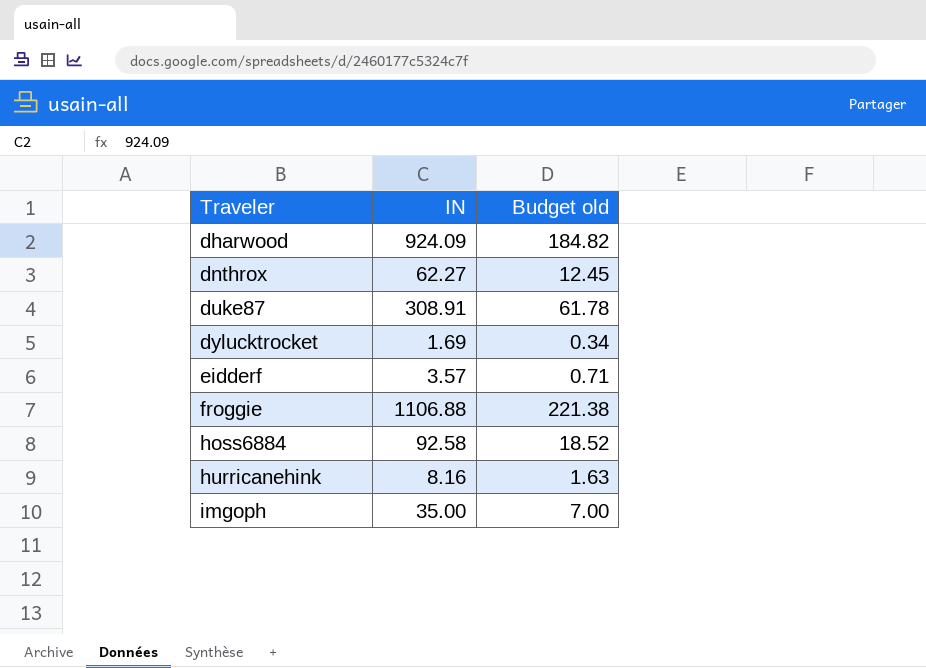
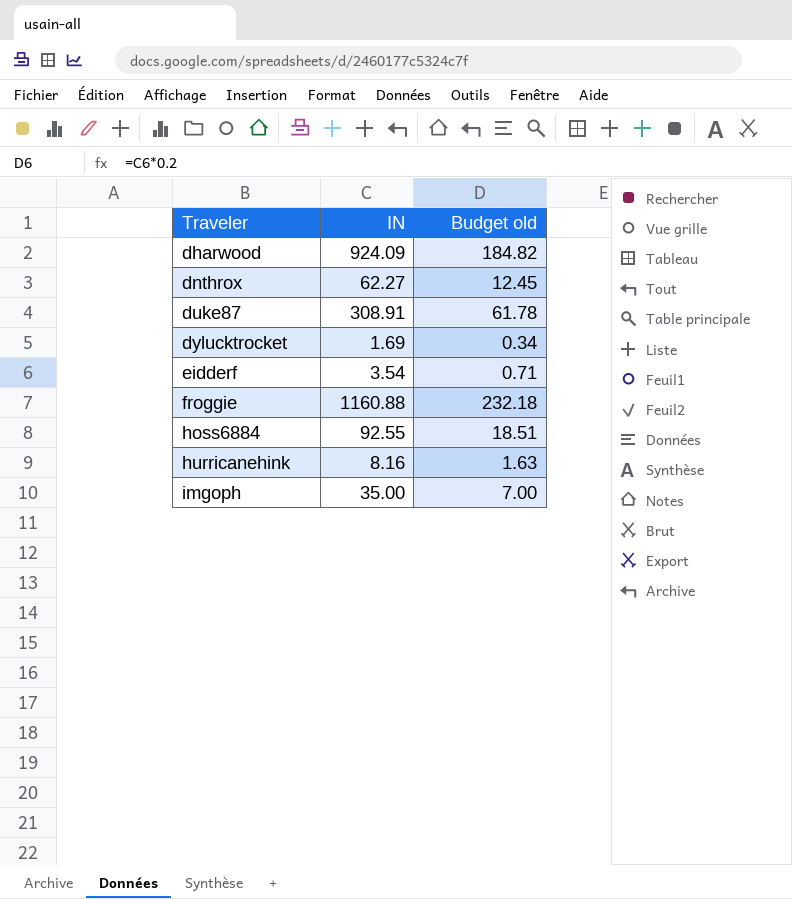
eidderf | IN: 3.57 -> 3.54
froggie | IN: 1106.88 -> 1160.88
froggie | Budget old: 221.38 -> 232.18
hoss6884 | IN: 92.58 -> 92.55
hoss6884 | Budget old: 18.52 -> 18.51

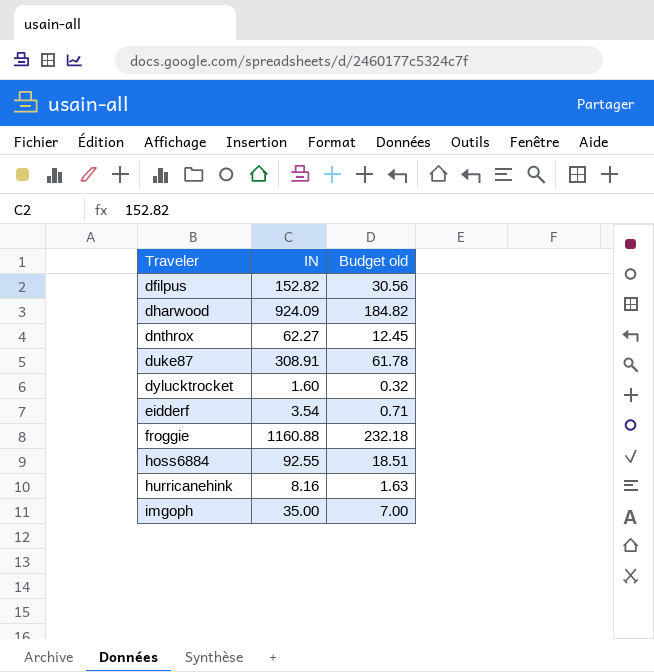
row dfilpus: none -> 152.82 | 30.56
dylucktrocket | IN: 1.69 -> 1.60
dylucktrocket | Budget old: 0.34 -> 0.32

